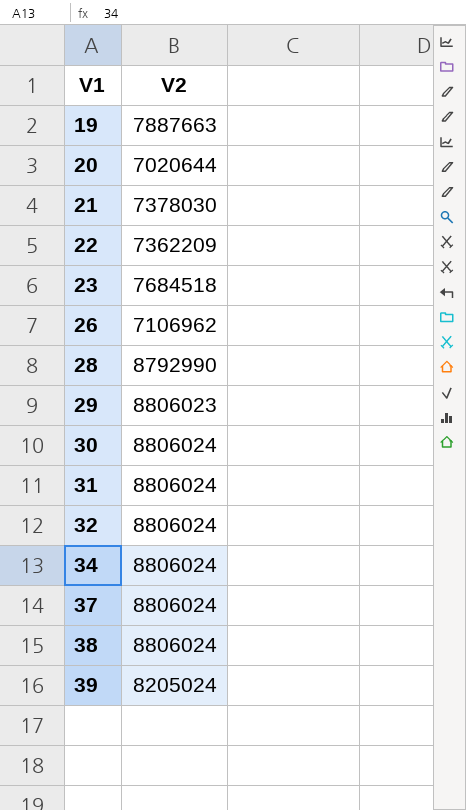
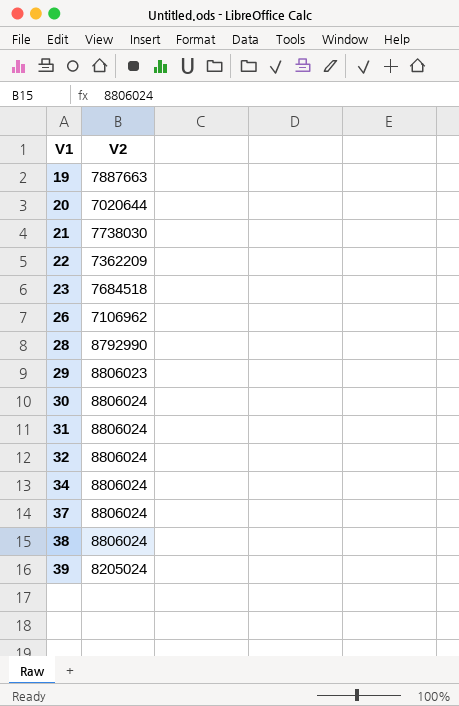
21 | V2: 7378030 -> 7738030

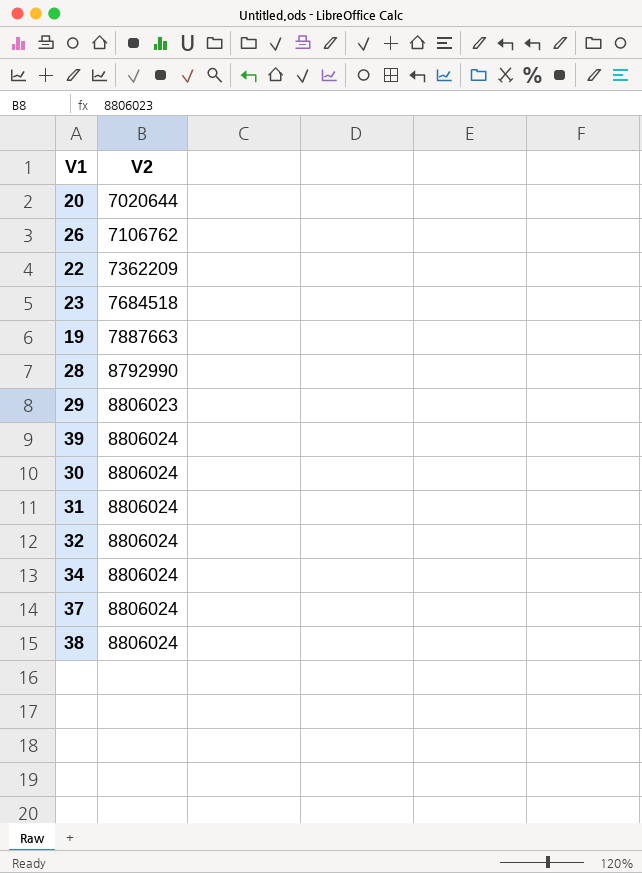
row order: V1 ascending -> V2 ascending
row 21: 7738030 -> none
26 | V2: 7106962 -> 7106762
39 | V2: 8205024 -> 8806024

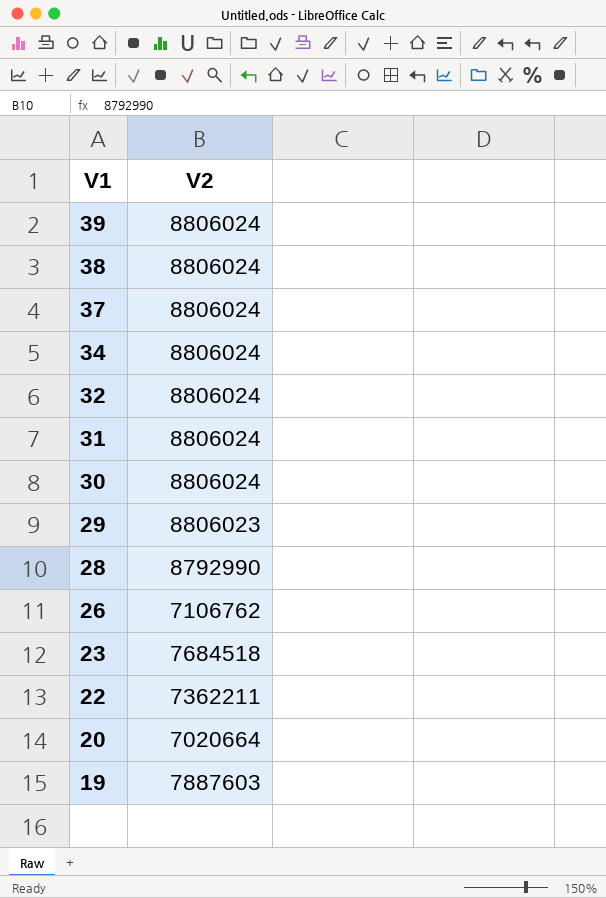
row order: V2 ascending -> V1 descending
22 | V2: 7362209 -> 7362211
20 | V2: 7020644 -> 7020664
19 | V2: 7887663 -> 7887603

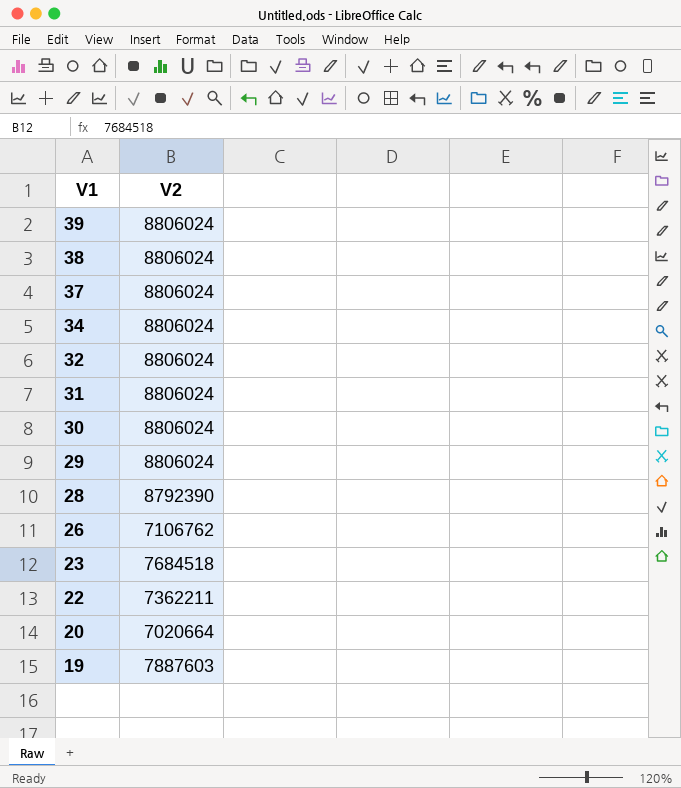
29 | V2: 8806023 -> 8806024
28 | V2: 8792990 -> 8792390

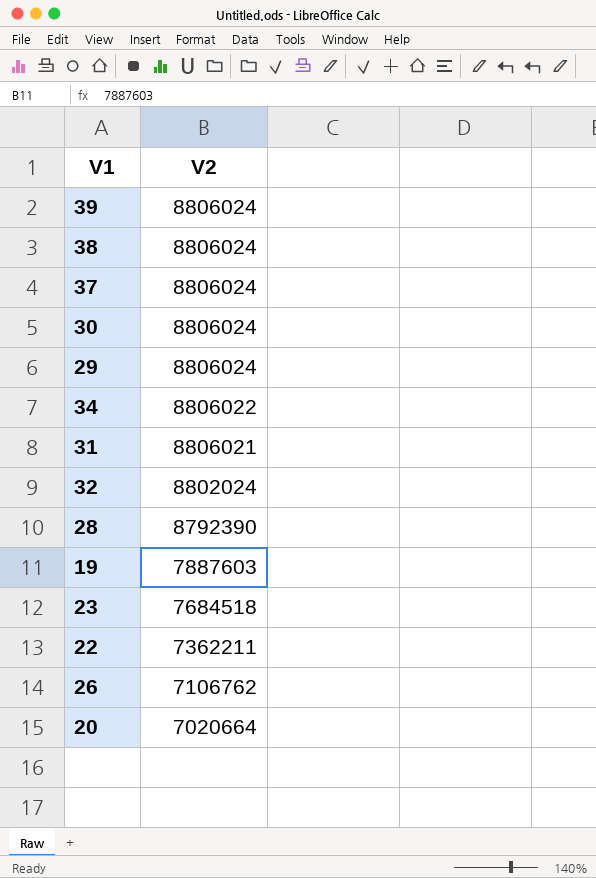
row order: V1 descending -> V2 descending
34 | V2: 8806024 -> 8806022
31 | V2: 8806024 -> 8806021
32 | V2: 8806024 -> 8802024

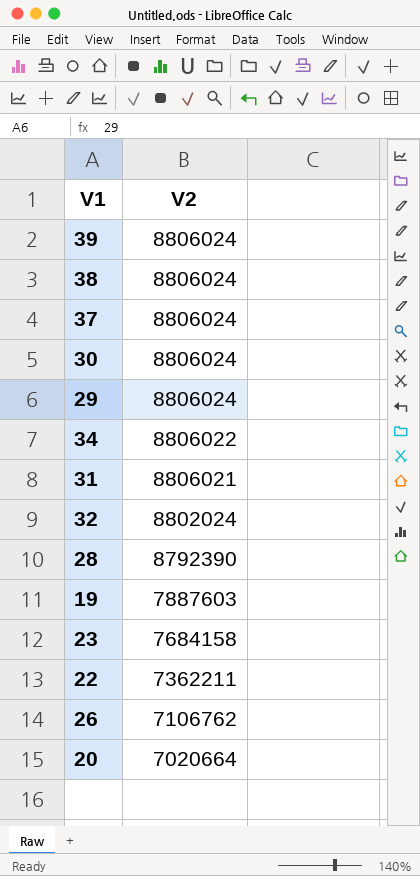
23 | V2: 7684518 -> 7684158

